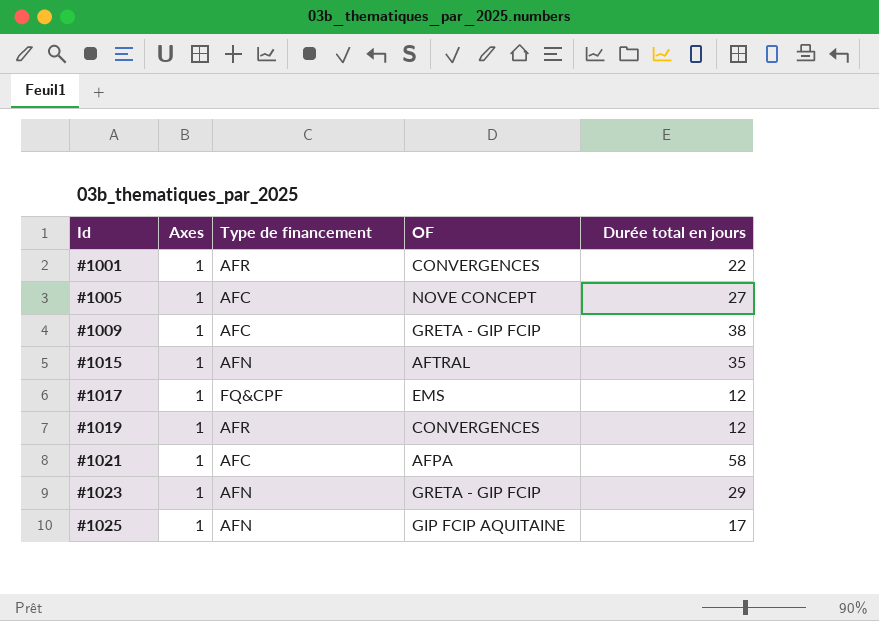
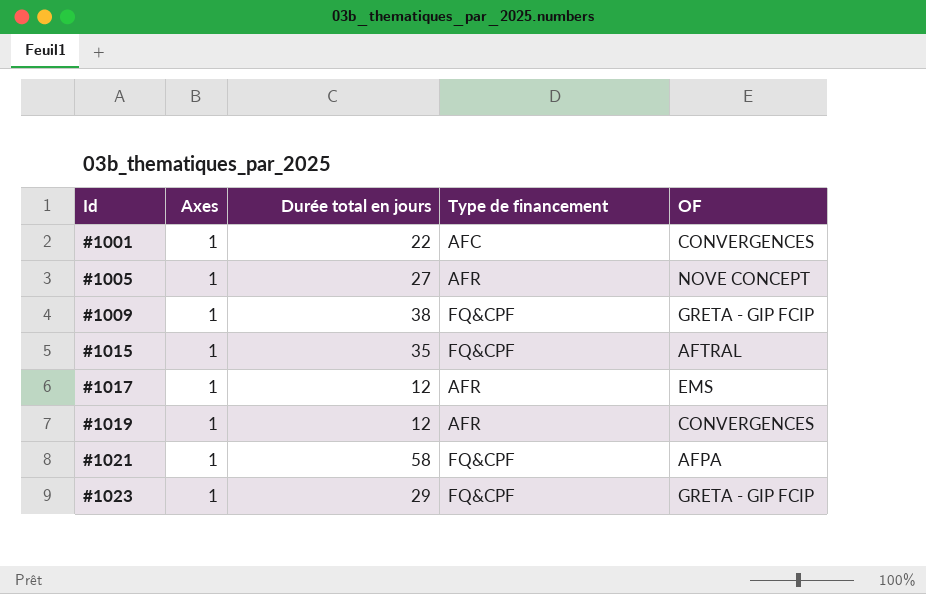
column Durée total en jours | position: 5 -> 3
row #1025: 1 | AFN | GIP FCIP AQUITAINE | 17 -> none
#1001 | Type de financement: AFR -> AFC
#1005 | Type de financement: AFC -> AFR
#1009 | Type de financement: AFC -> FQ&CPF
#1015 | Type de financement: AFN -> FQ&CPF
#1017 | Type de financement: FQ&CPF -> AFR
#1021 | Type de financement: AFC -> FQ&CPF
#1023 | Type de financement: AFN -> FQ&CPF

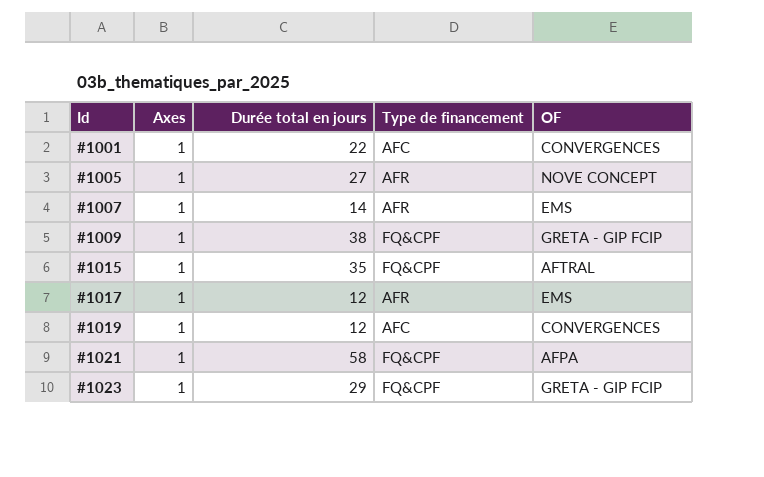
row #1007: none -> 1 | 14 | AFR | EMS
#1019 | Type de financement: AFR -> AFC

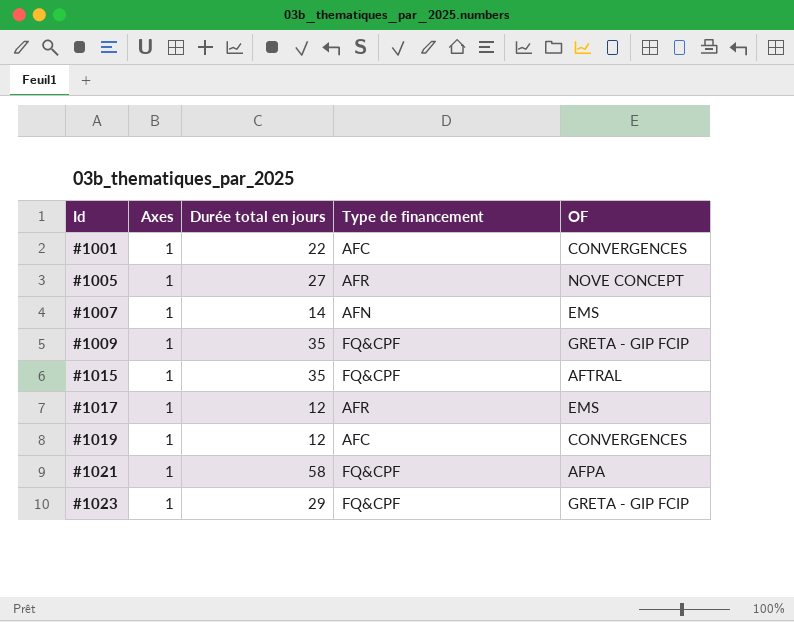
#1007 | Type de financement: AFR -> AFN
#1009 | Durée total en jours: 38 -> 35

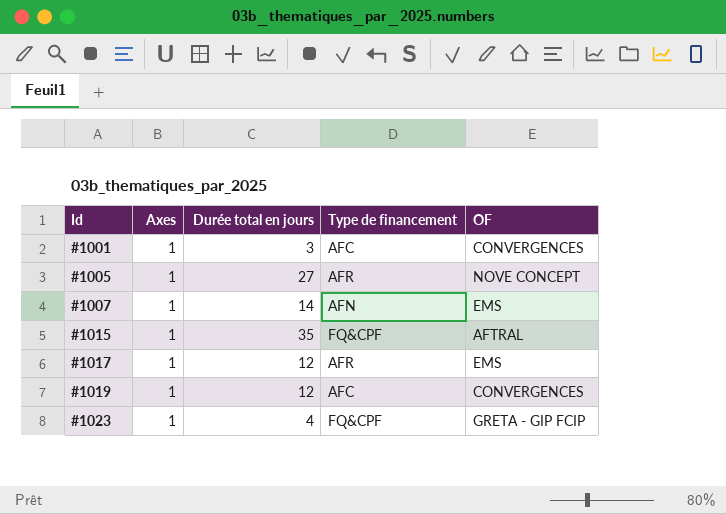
row #1009: 1 | 35 | FQ&CPF | GRETA - GIP FCIP -> none
row #1021: 1 | 58 | FQ&CPF | AFPA -> none
#1001 | Durée total en jours: 22 -> 3
#1023 | Durée total en jours: 29 -> 4

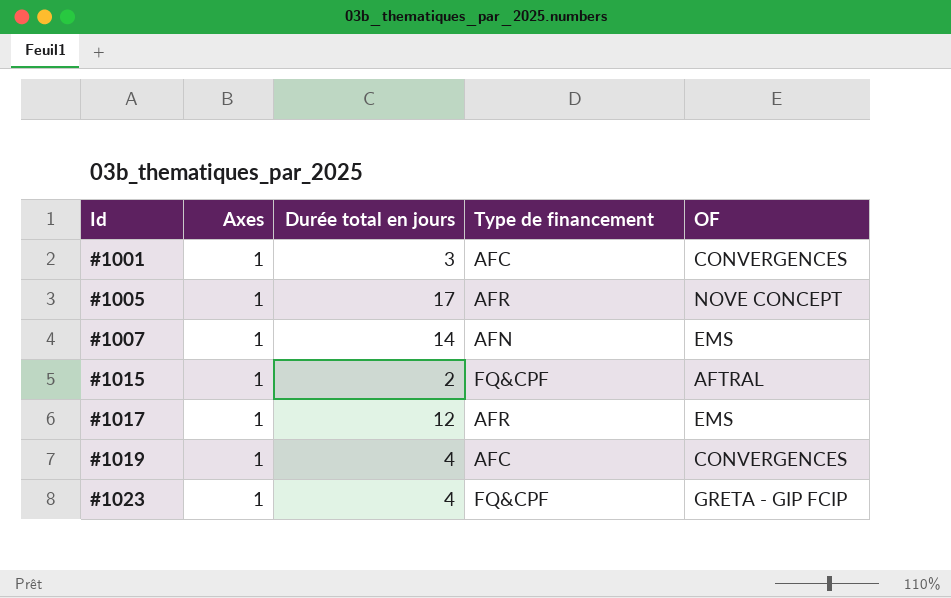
#1005 | Durée total en jours: 27 -> 17
#1015 | Durée total en jours: 35 -> 2
#1019 | Durée total en jours: 12 -> 4

